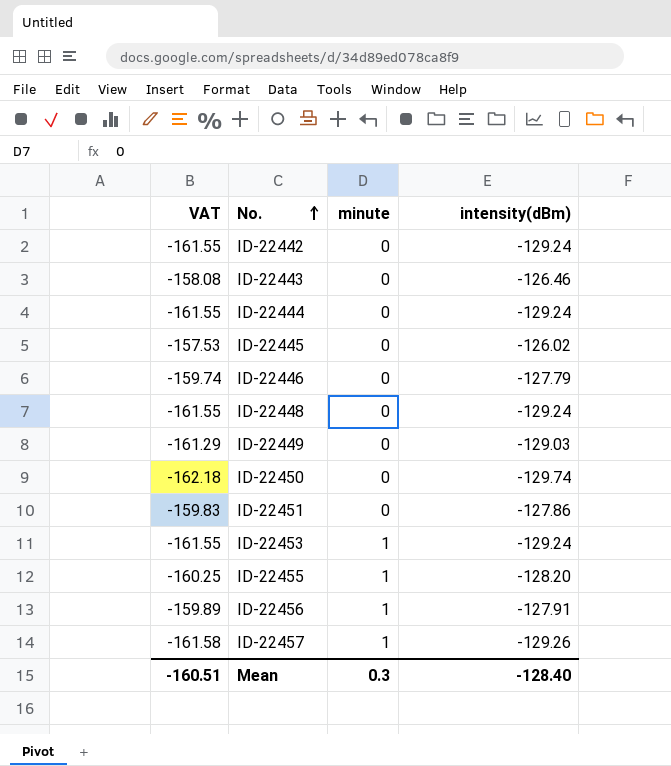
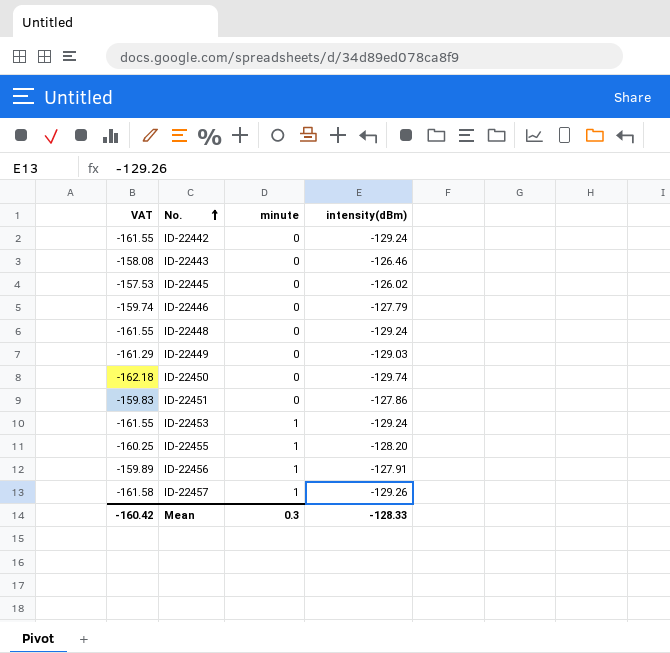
row ID-22444: -161.55 | 0 | -129.24 -> none
Mean | VAT: -160.51 -> -160.42
Mean | intensity(dBm): -128.40 -> -128.33

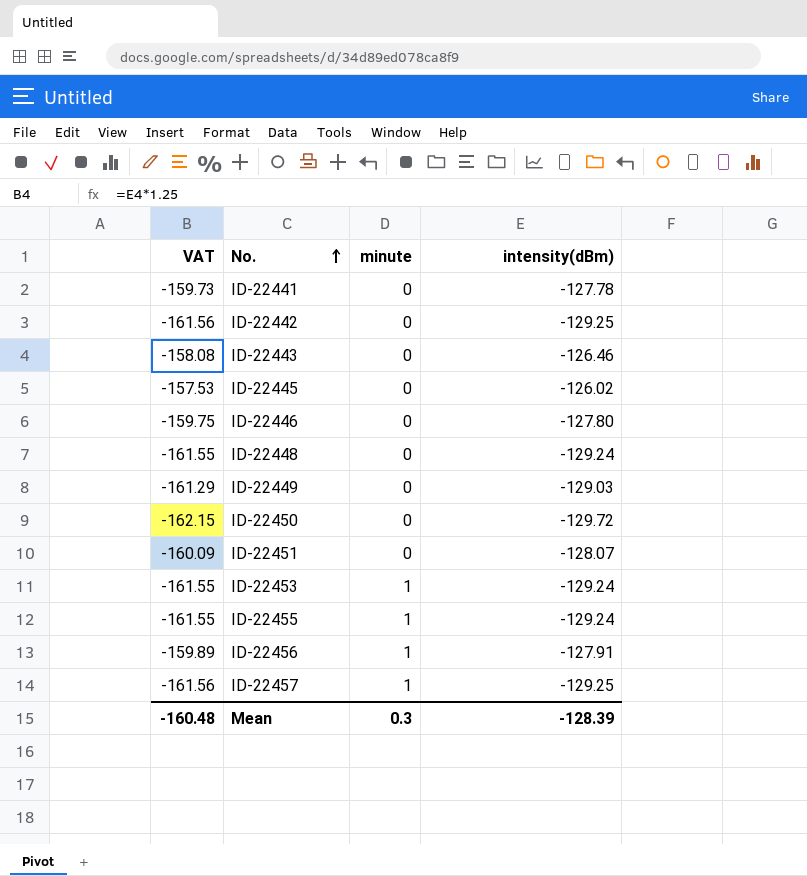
row ID-22441: none -> -159.73 | 0 | -127.78
ID-22442 | VAT: -161.55 -> -161.56
ID-22442 | intensity(dBm): -129.24 -> -129.25
ID-22446 | VAT: -159.74 -> -159.75
ID-22446 | intensity(dBm): -127.79 -> -127.80
ID-22450 | VAT: -162.18 -> -162.15
ID-22450 | intensity(dBm): -129.74 -> -129.72
ID-22451 | VAT: -159.83 -> -160.09
ID-22451 | intensity(dBm): -127.86 -> -128.07
ID-22455 | VAT: -160.25 -> -161.55
ID-22455 | intensity(dBm): -128.20 -> -129.24
ID-22457 | VAT: -161.58 -> -161.56
ID-22457 | intensity(dBm): -129.26 -> -129.25
Mean | VAT: -160.42 -> -160.48
Mean | intensity(dBm): -128.33 -> -128.39

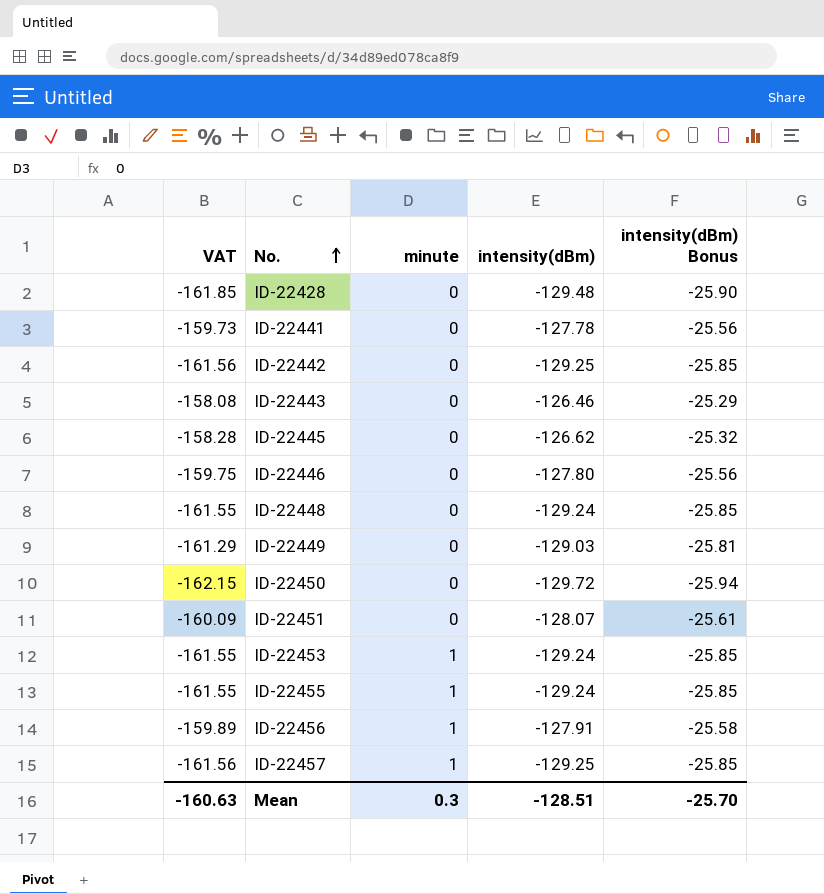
column intensity(dBm) Bonus | formula: none -> [intensity(dBm)] * 0.2
row ID-22428: none -> -161.85 | 0 | -129.48 | -25.90
ID-22445 | VAT: -157.53 -> -158.28
ID-22445 | intensity(dBm): -126.02 -> -126.62
Mean | VAT: -160.48 -> -160.63
Mean | intensity(dBm): -128.39 -> -128.51

